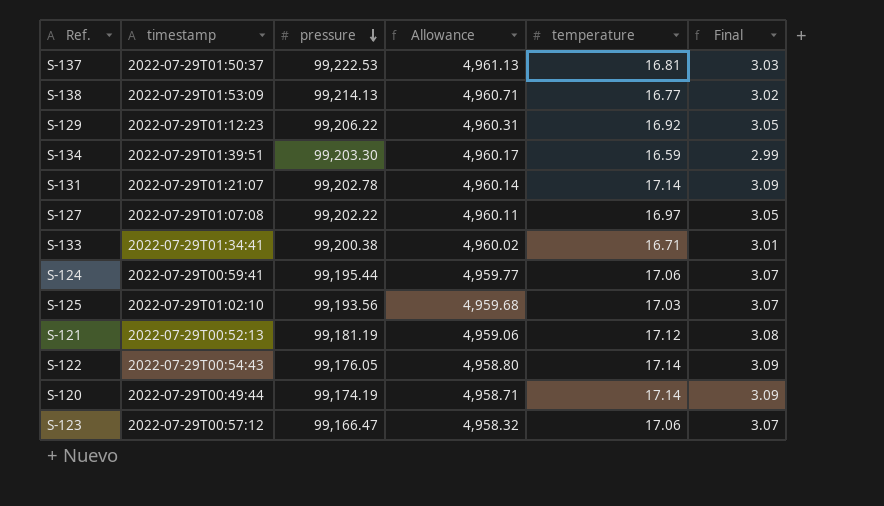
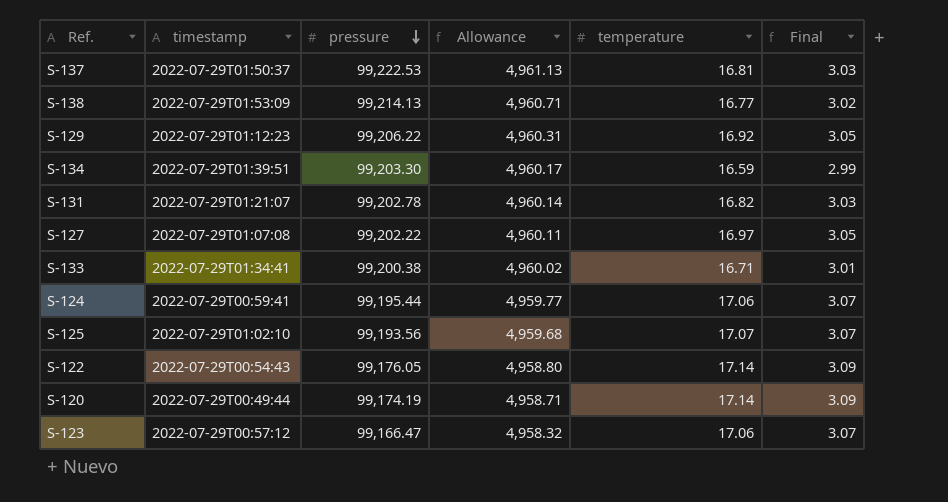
row S-121: 2022-07-29T00:52:13 | 99,181.19 | 4,959.06 | 17.12 | 3.08 -> none
S-131 | temperature: 17.14 -> 16.82
S-131 | Final: 3.09 -> 3.03
S-125 | temperature: 17.03 -> 17.07

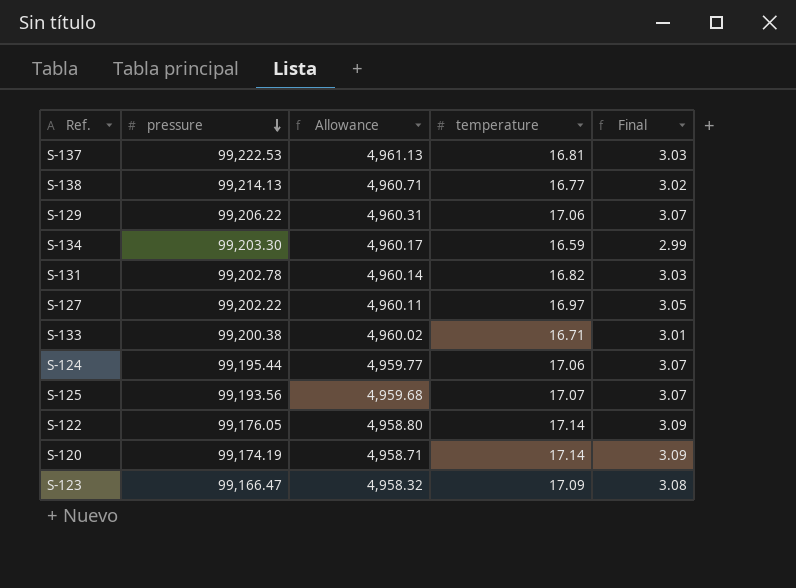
column timestamp | position: 2 -> none
S-129 | temperature: 16.92 -> 17.06
S-129 | Final: 3.05 -> 3.07
S-123 | temperature: 17.06 -> 17.09
S-123 | Final: 3.07 -> 3.08

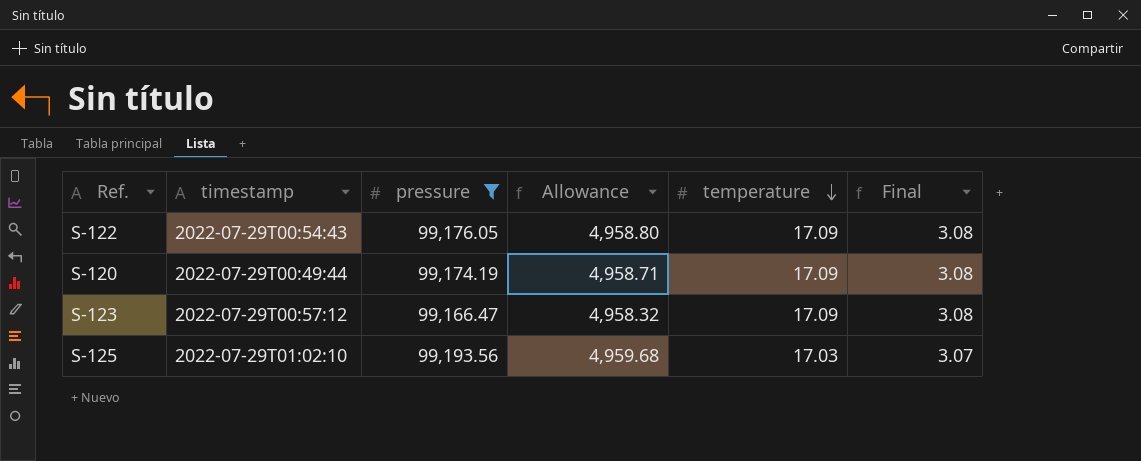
filter: none -> pressure <= 99,193.56
row order: pressure descending -> temperature descending
column timestamp | position: none -> 2
S-122 | temperature: 17.14 -> 17.09
S-122 | Final: 3.09 -> 3.08
S-120 | temperature: 17.14 -> 17.09
S-120 | Final: 3.09 -> 3.08
S-125 | temperature: 17.07 -> 17.03

